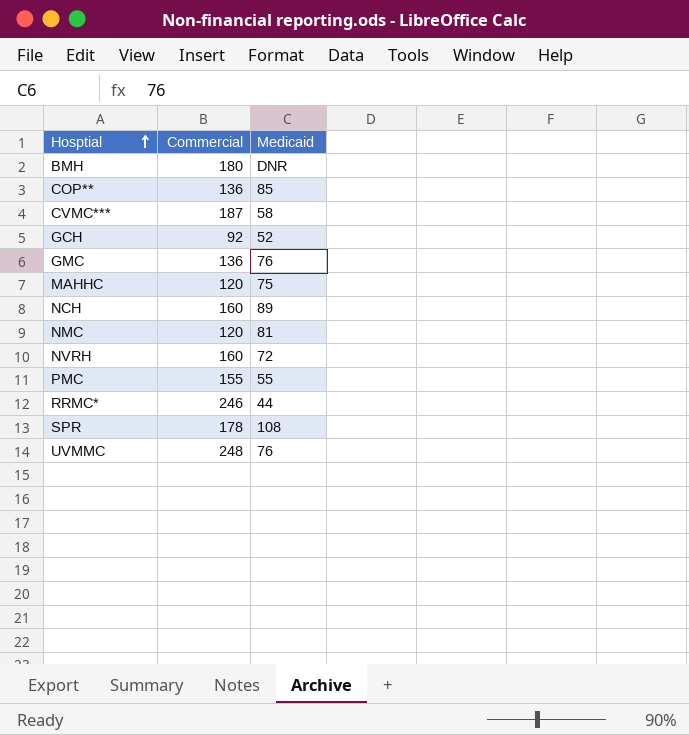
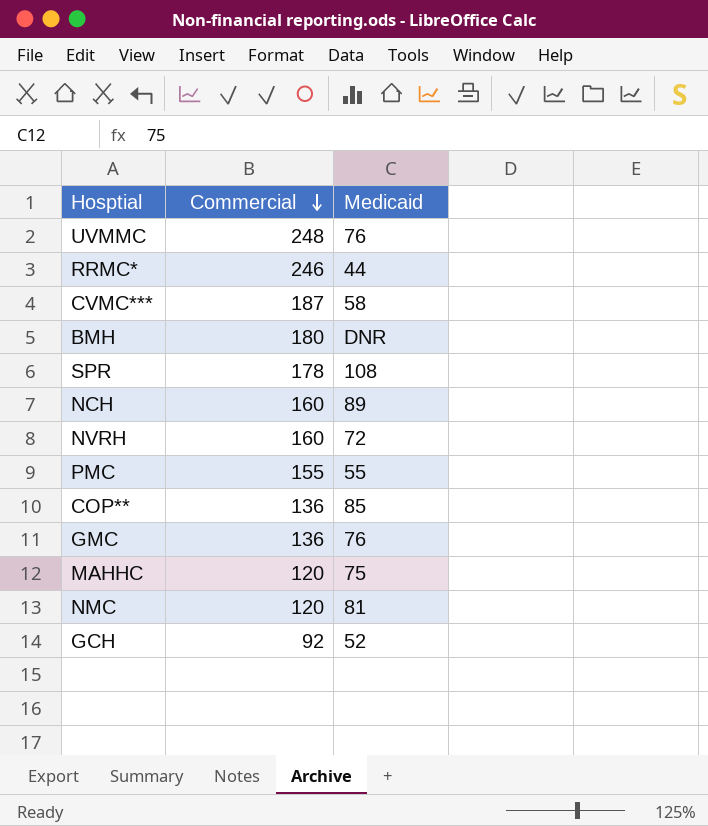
row order: Hosptial ascending -> Commercial descending

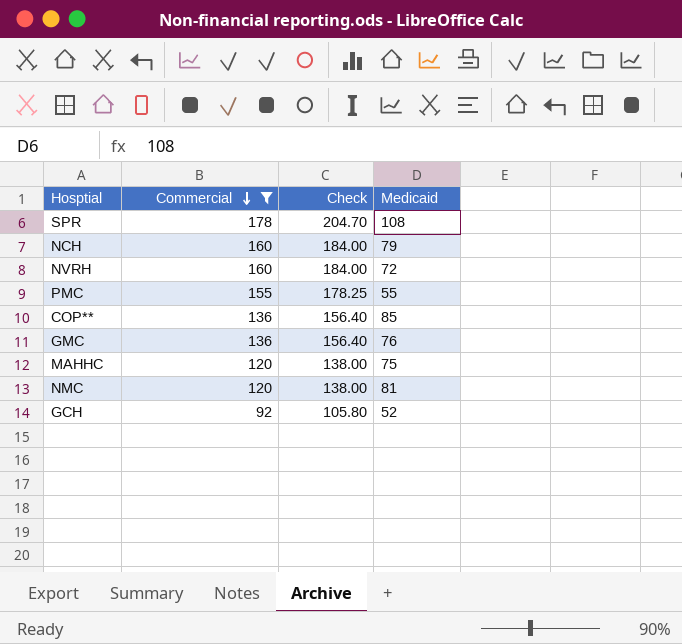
filter: none -> Commercial <= 178
column Check | formula: none -> [Commercial] * 1.15
NCH | Medicaid: 89 -> 79

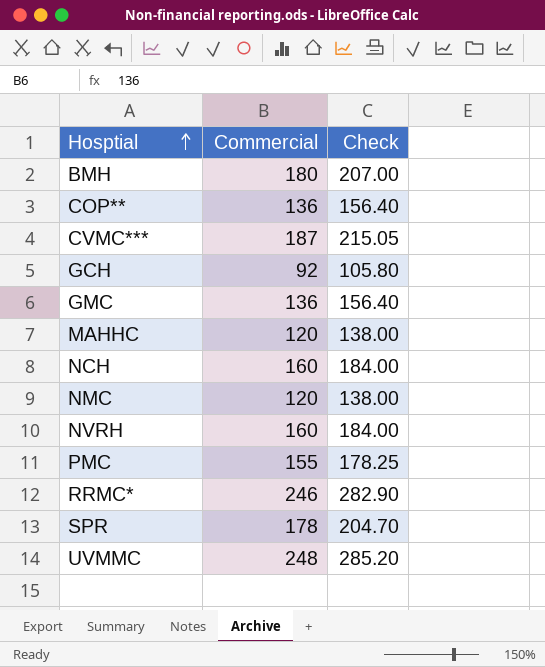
filter: Commercial <= 178 -> none
row order: Commercial descending -> Hosptial ascending
column Medicaid | position: 4 -> none

